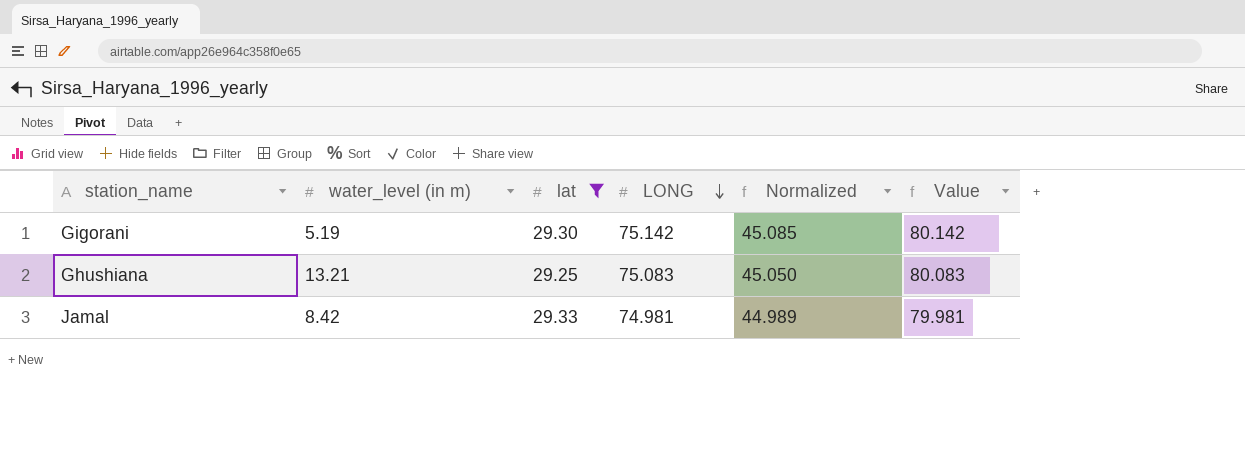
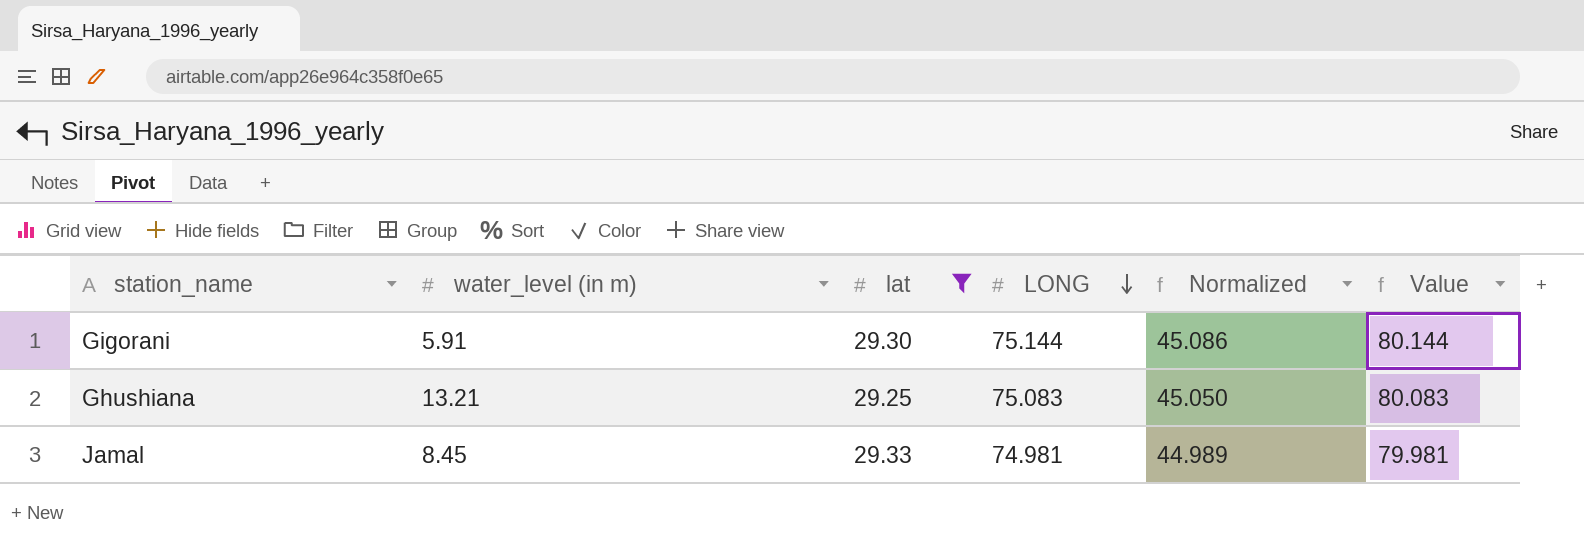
Gigorani | water_level (in m): 5.19 -> 5.91
Gigorani | LONG: 75.142 -> 75.144
Gigorani | Normalized: 45.085 -> 45.086
Gigorani | Value: 80.142 -> 80.144
Jamal | water_level (in m): 8.42 -> 8.45

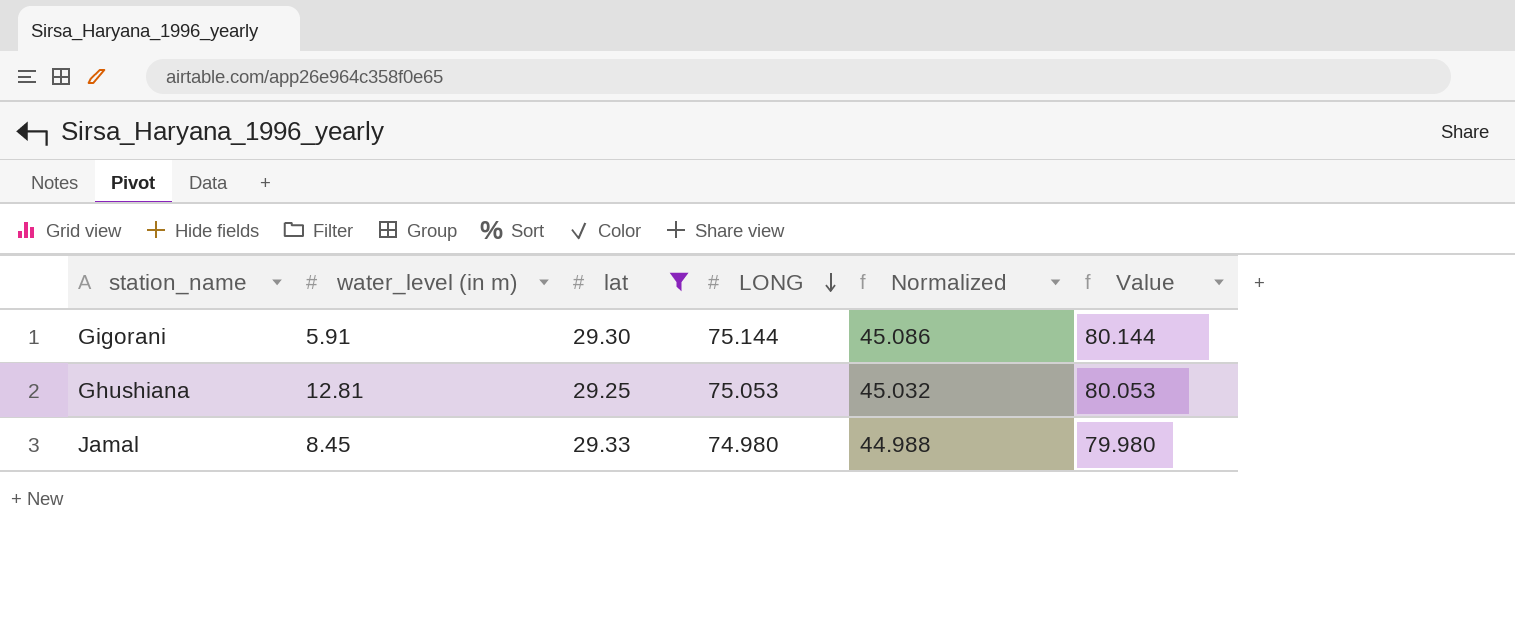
Ghushiana | water_level (in m): 13.21 -> 12.81
Ghushiana | LONG: 75.083 -> 75.053
Ghushiana | Normalized: 45.050 -> 45.032
Ghushiana | Value: 80.083 -> 80.053
Jamal | LONG: 74.981 -> 74.980
Jamal | Normalized: 44.989 -> 44.988
Jamal | Value: 79.981 -> 79.980

